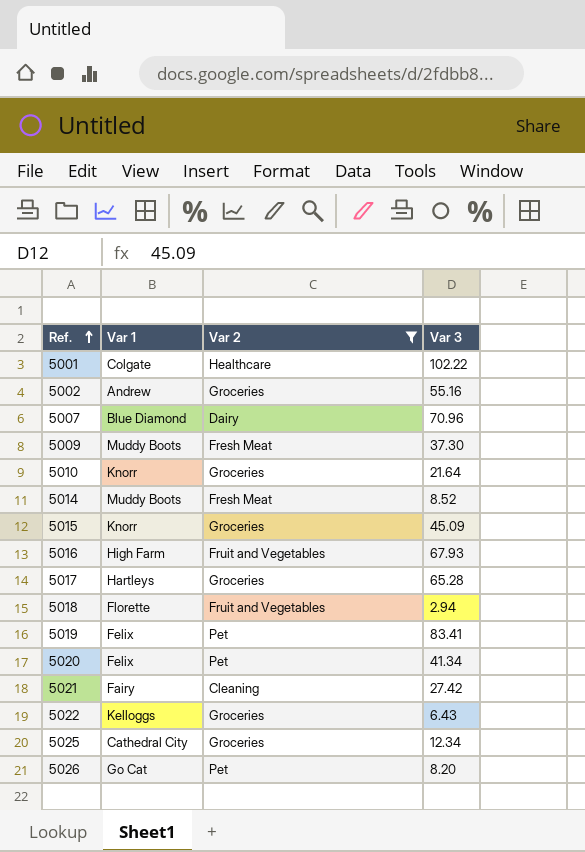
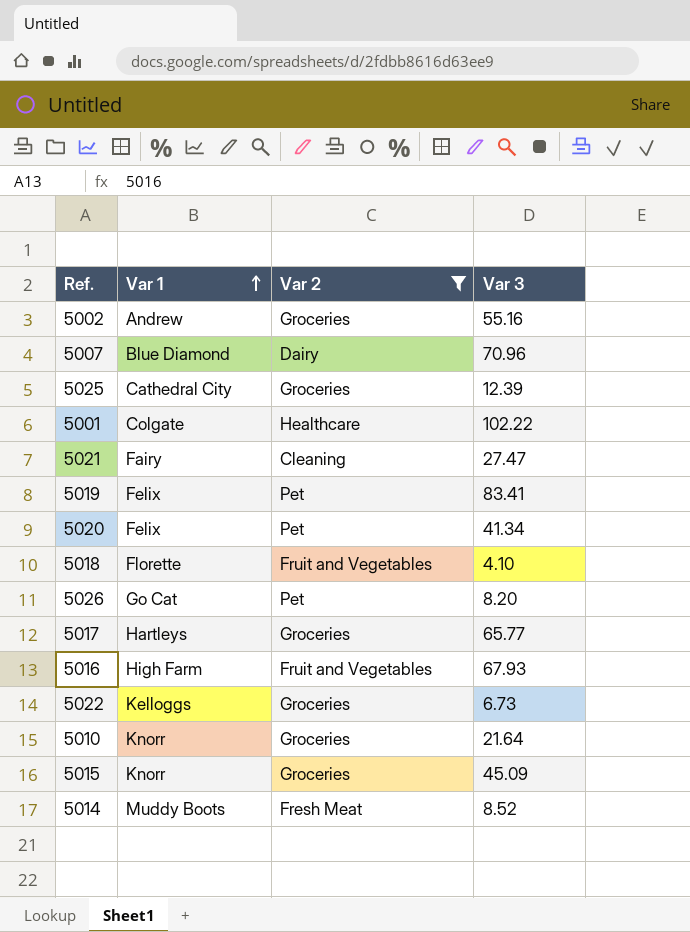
row order: Ref. ascending -> Var 1 ascending
row 5009: Muddy Boots | Fresh Meat | 37.30 -> none
5025 | Var 3: 12.34 -> 12.39
5021 | Var 3: 27.42 -> 27.47
5018 | Var 3: 2.94 -> 4.10
5017 | Var 3: 65.28 -> 65.77
5022 | Var 3: 6.43 -> 6.73

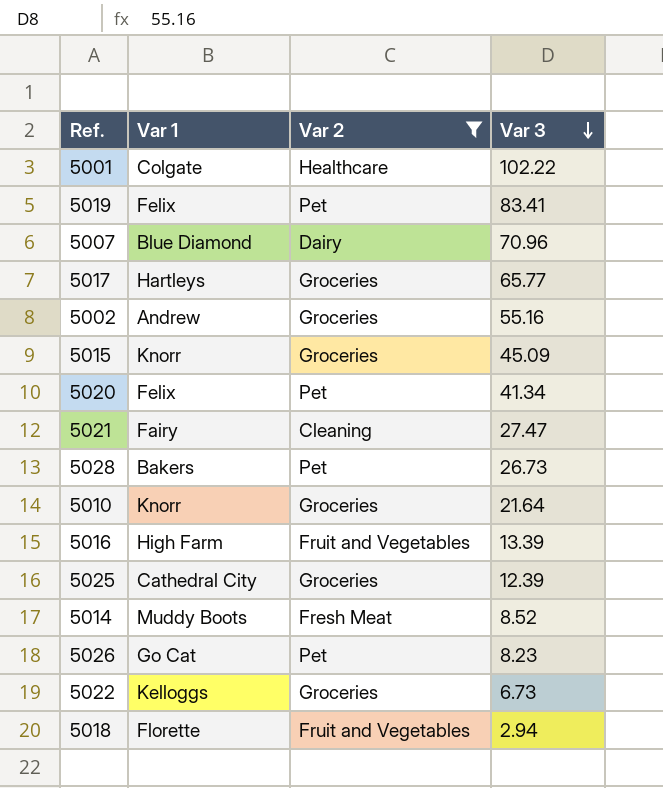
row order: Var 1 ascending -> Var 3 descending
row 5028: none -> Bakers | Pet | 26.73
5016 | Var 3: 67.93 -> 13.39
5026 | Var 3: 8.20 -> 8.23
5018 | Var 3: 4.10 -> 2.94

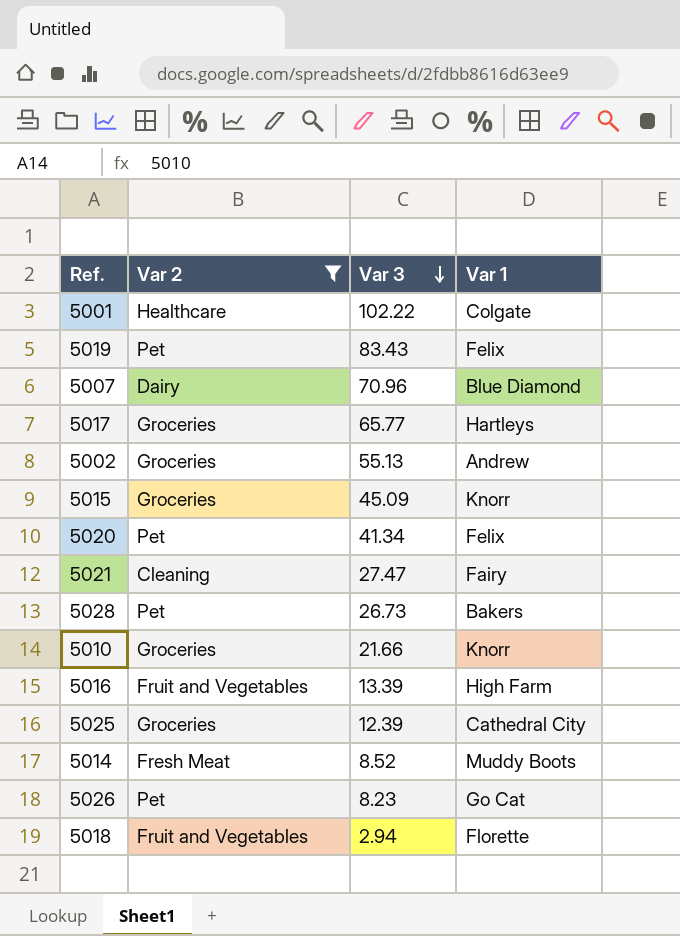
column Var 1 | position: 2 -> 4
row 5022: Kelloggs | Groceries | 6.73 -> none
5019 | Var 3: 83.41 -> 83.43
5002 | Var 3: 55.16 -> 55.13
5010 | Var 3: 21.64 -> 21.66

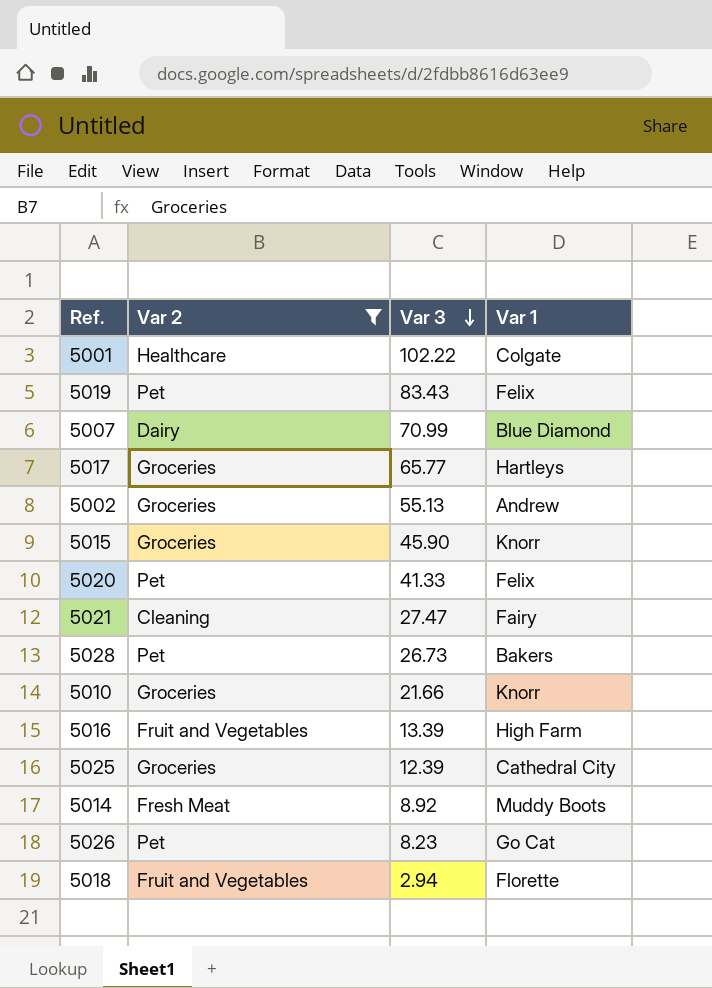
5007 | Var 3: 70.96 -> 70.99
5015 | Var 3: 45.09 -> 45.90
5020 | Var 3: 41.34 -> 41.33
5014 | Var 3: 8.52 -> 8.92

